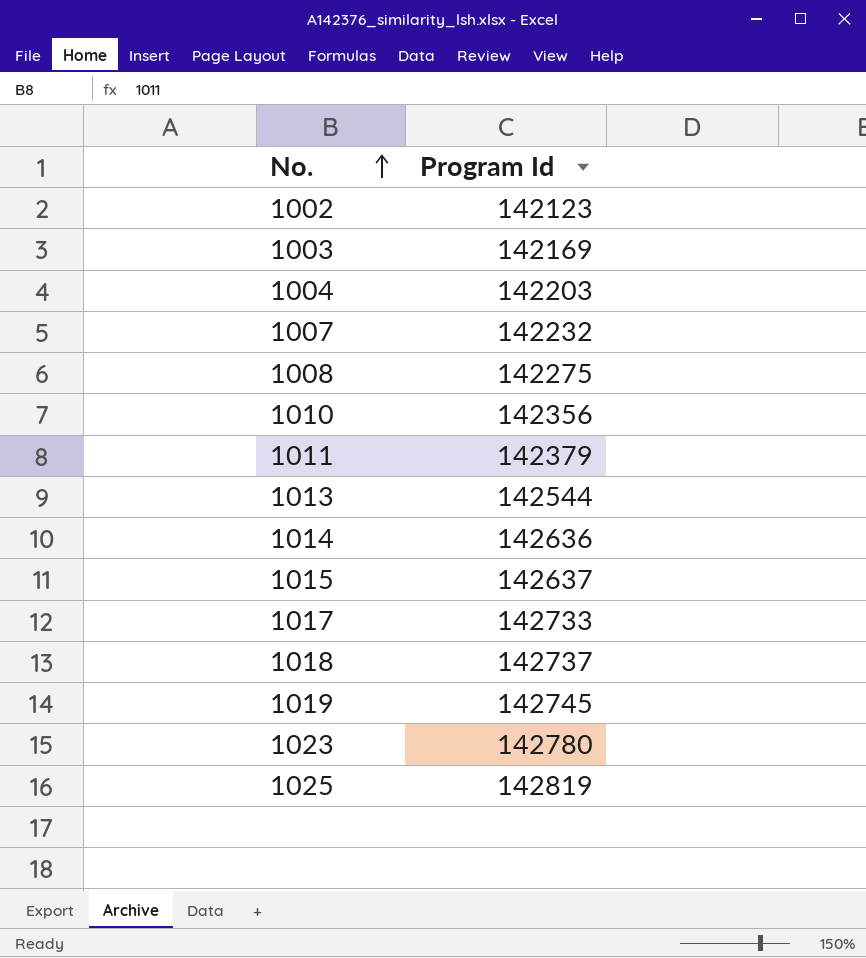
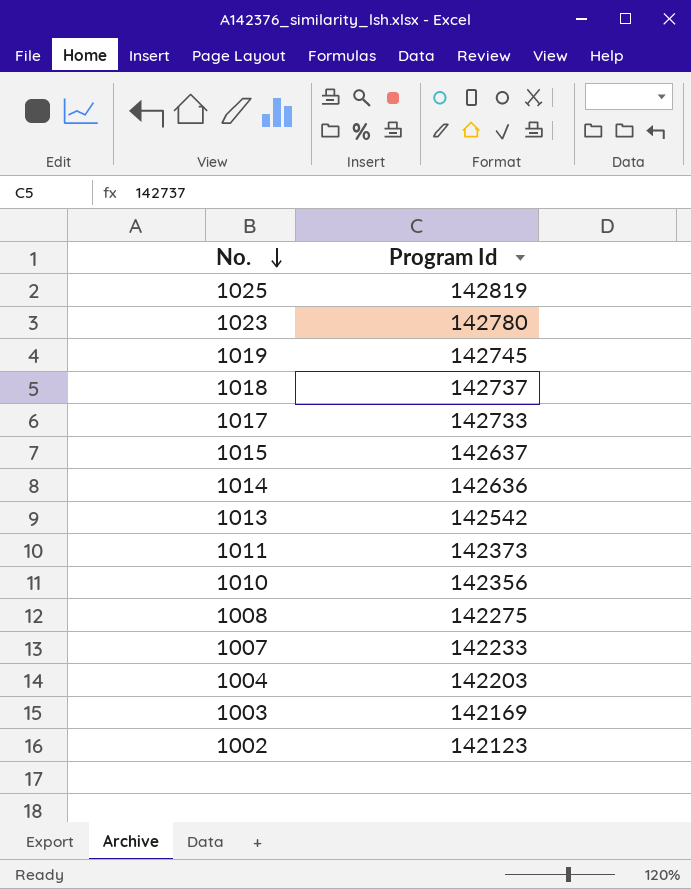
row order: No. ascending -> No. descending
1013 | Program Id: 142544 -> 142542
1011 | Program Id: 142379 -> 142373
1007 | Program Id: 142232 -> 142233

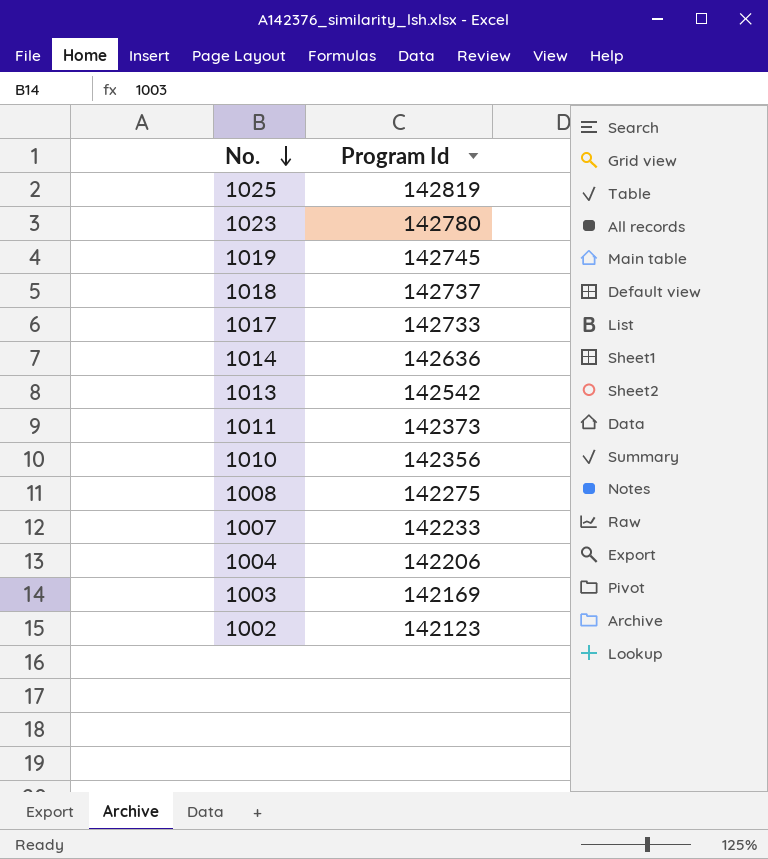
row 1015: 142637 -> none
1004 | Program Id: 142203 -> 142206

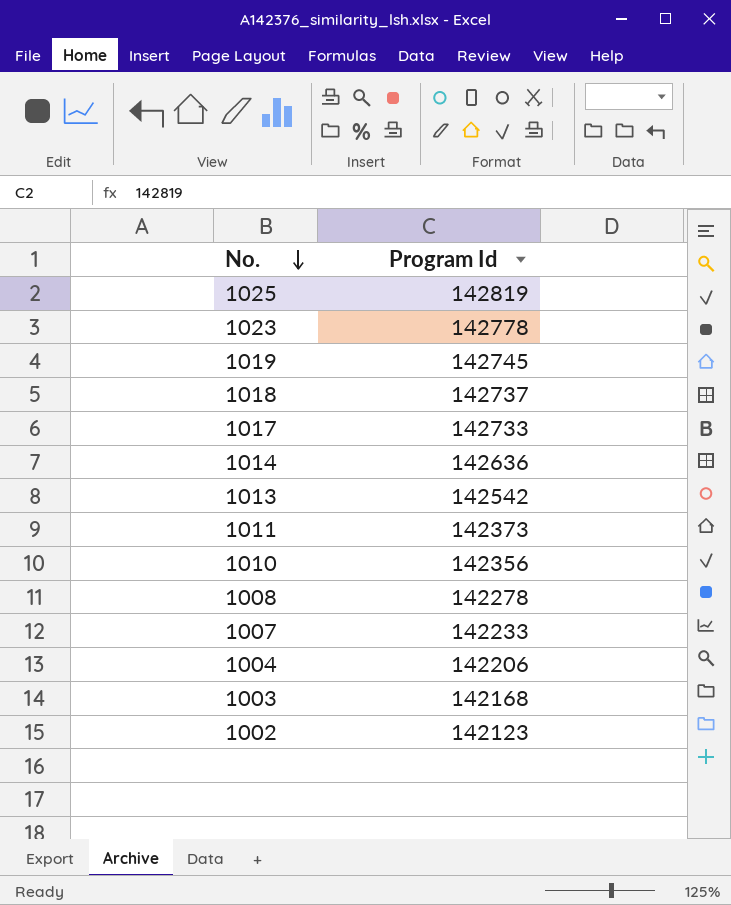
1023 | Program Id: 142780 -> 142778
1008 | Program Id: 142275 -> 142278
1003 | Program Id: 142169 -> 142168

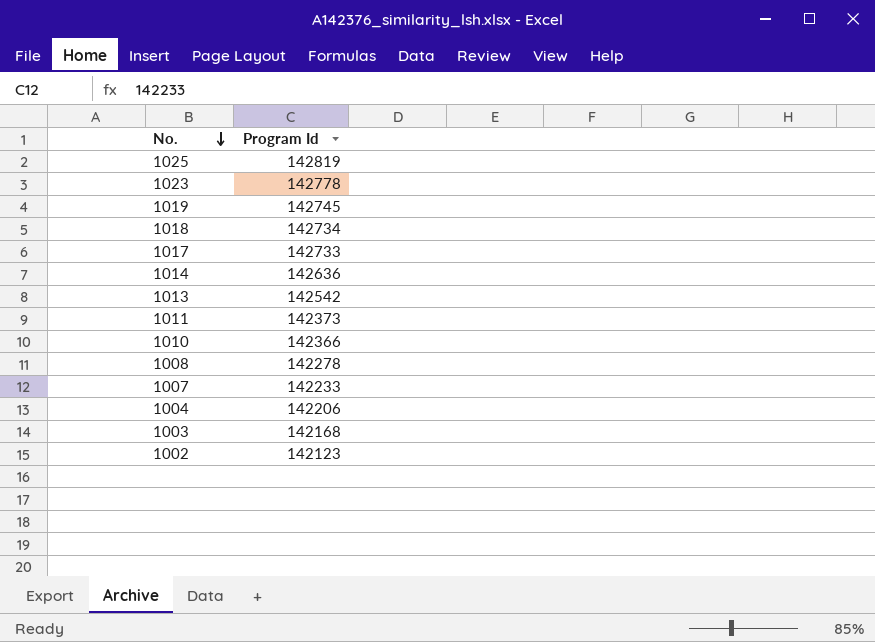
1018 | Program Id: 142737 -> 142734
1010 | Program Id: 142356 -> 142366

